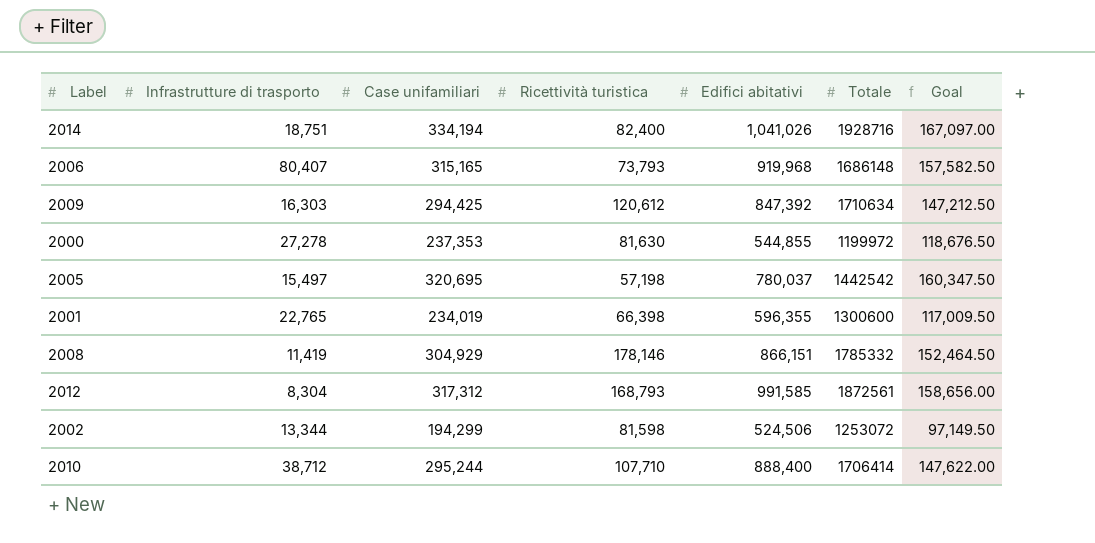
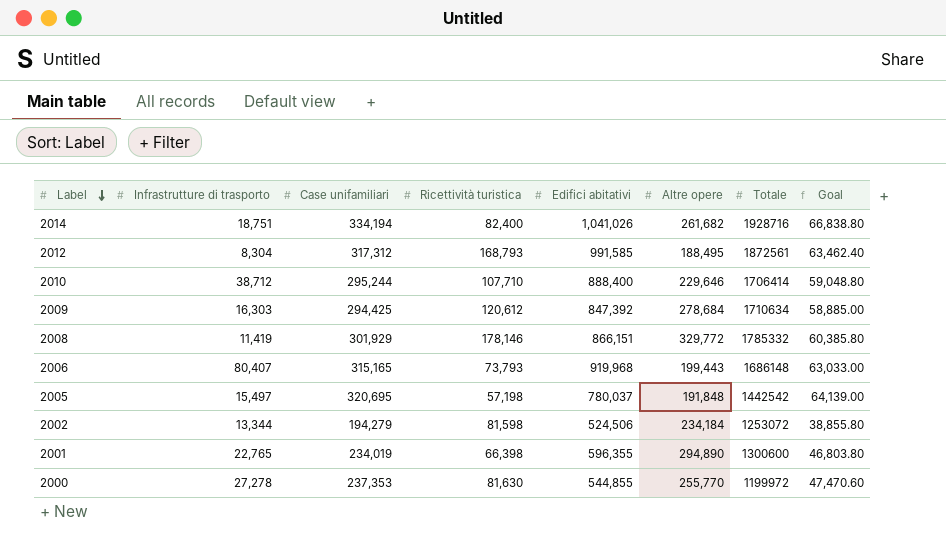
row order: none -> Label descending
column Altre opere | position: none -> 6
column Goal | formula: [Case unifamiliari] * 0.5 -> [Case unifamiliari] * 0.2
2008 | Case unifamiliari: 304,929 -> 301,929
2002 | Case unifamiliari: 194,299 -> 194,279

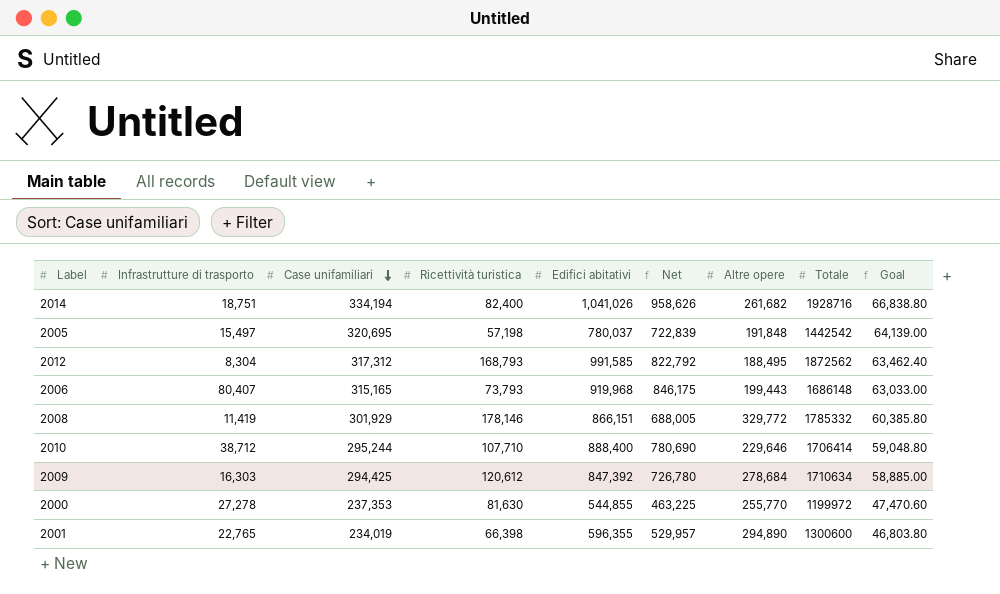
row order: Label descending -> Case unifamiliari descending
column Net | formula: none -> [Edifici abitativi] - [Ricettività turistica]
row 2002: 13,344 | 194,279 | 81,598 | 524,506 | 234,184 | 1253072 | 38,855.80 -> none
2012 | Totale: 1872561 -> 1872562

